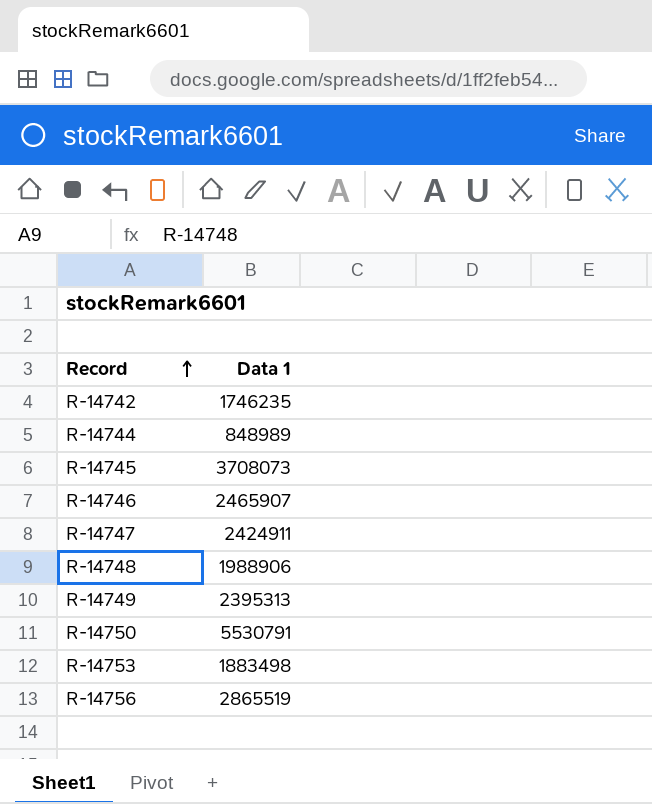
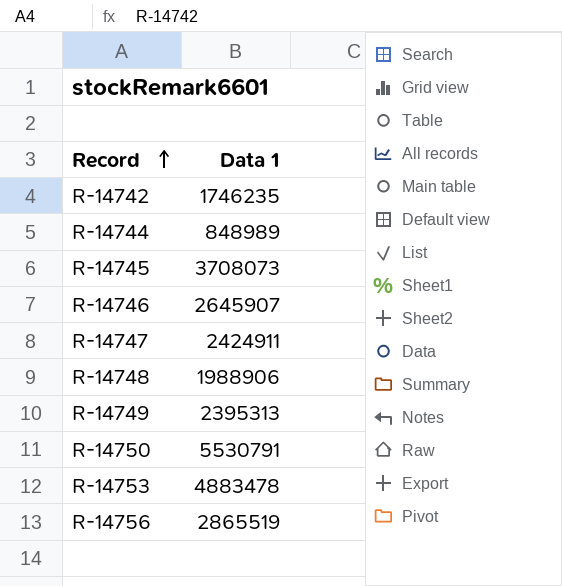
R-14746 | Data 1: 2465907 -> 2645907
R-14753 | Data 1: 1883498 -> 4883478

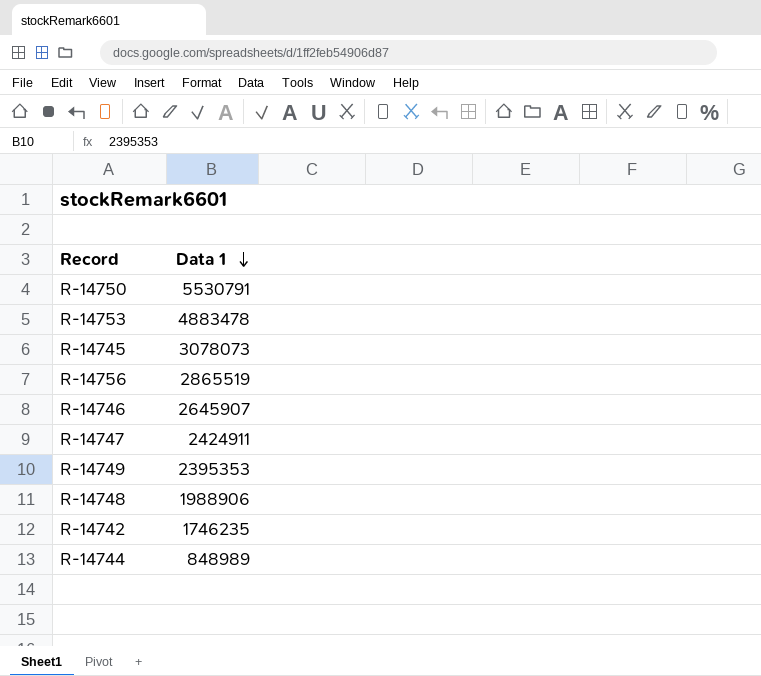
row order: Record ascending -> Data 1 descending
R-14745 | Data 1: 3708073 -> 3078073
R-14749 | Data 1: 2395313 -> 2395353

